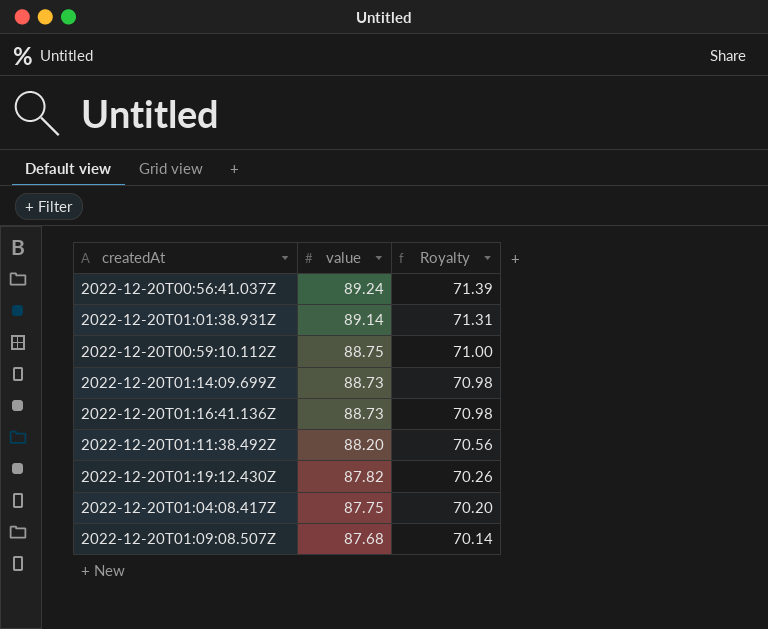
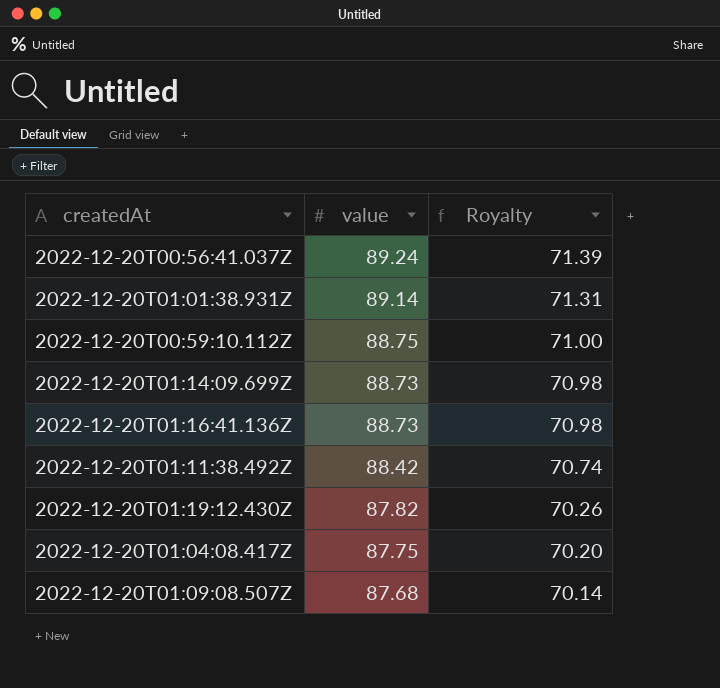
2022-12-20T01:11:38.492Z | value: 88.20 -> 88.42
2022-12-20T01:11:38.492Z | Royalty: 70.56 -> 70.74

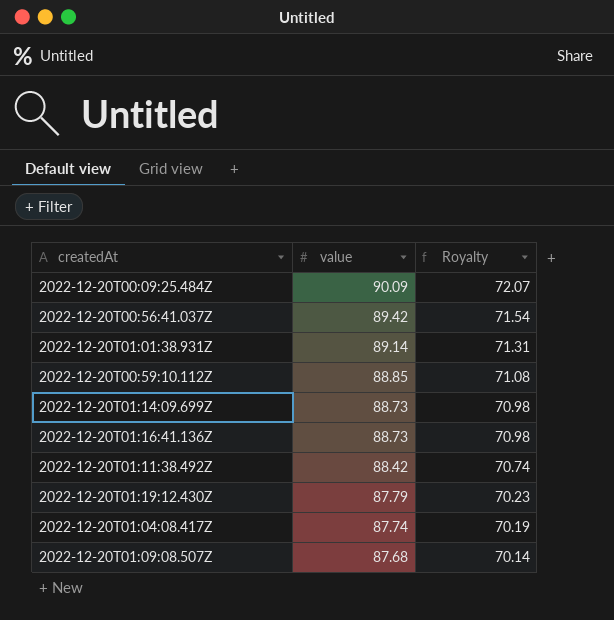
row 2022-12-20T00:09:25.484Z: none -> 90.09 | 72.07
2022-12-20T00:56:41.037Z | value: 89.24 -> 89.42
2022-12-20T00:56:41.037Z | Royalty: 71.39 -> 71.54
2022-12-20T00:59:10.112Z | value: 88.75 -> 88.85
2022-12-20T00:59:10.112Z | Royalty: 71.00 -> 71.08
2022-12-20T01:19:12.430Z | value: 87.82 -> 87.79
2022-12-20T01:19:12.430Z | Royalty: 70.26 -> 70.23
2022-12-20T01:04:08.417Z | value: 87.75 -> 87.74
2022-12-20T01:04:08.417Z | Royalty: 70.20 -> 70.19

